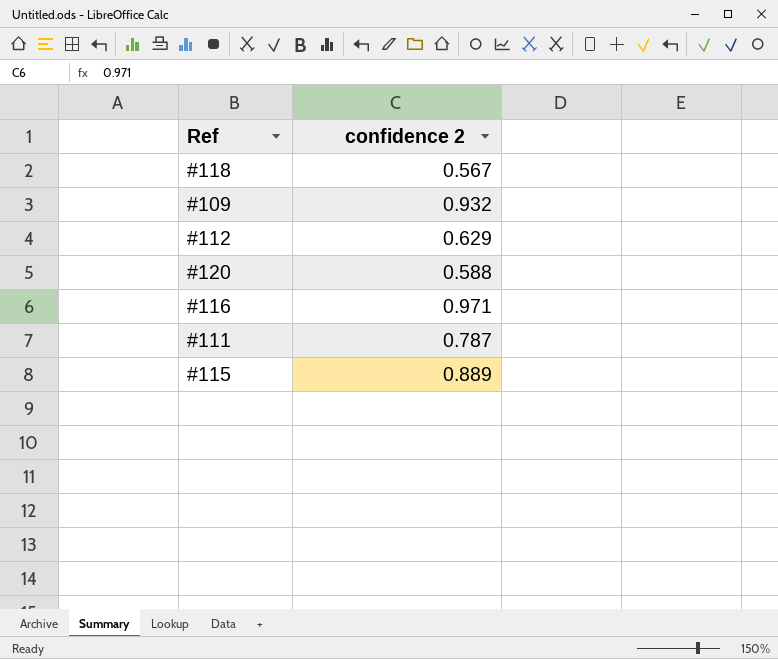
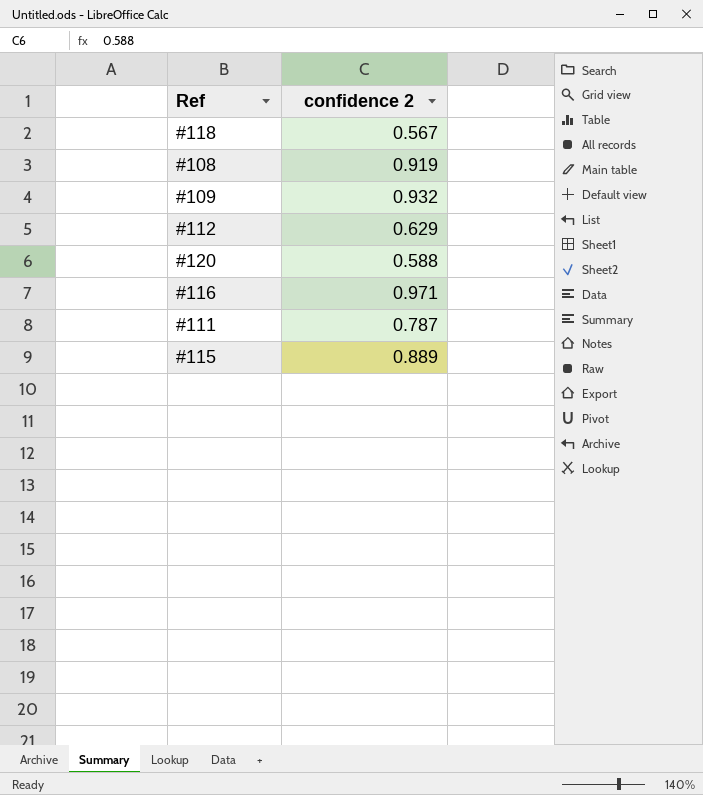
row #108: none -> 0.919

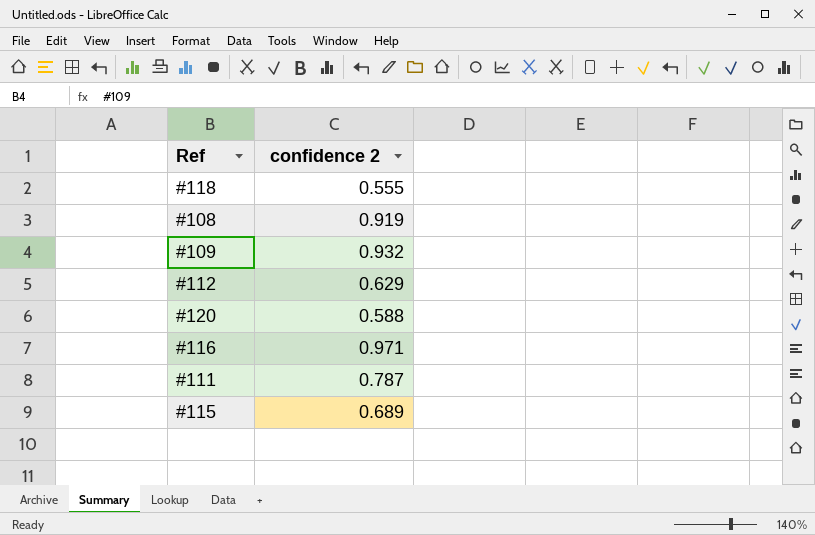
#118 | confidence 2: 0.567 -> 0.555
#115 | confidence 2: 0.889 -> 0.689

